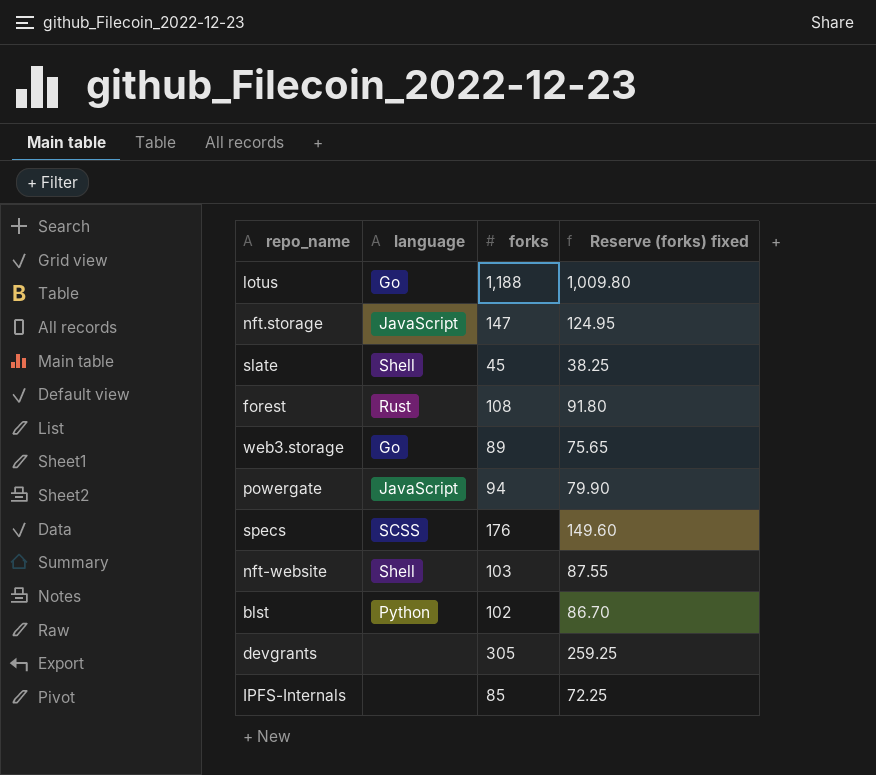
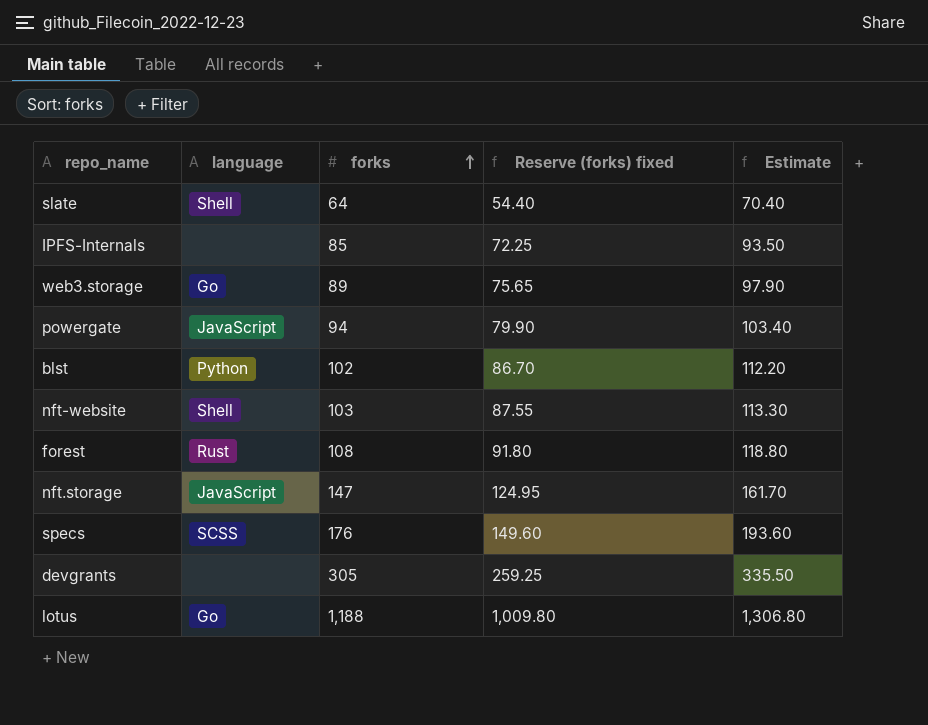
row order: none -> forks ascending
column Estimate | formula: none -> [forks] * 1.1
slate | forks: 45 -> 64
slate | Reserve (forks) fixed: 38.25 -> 54.40

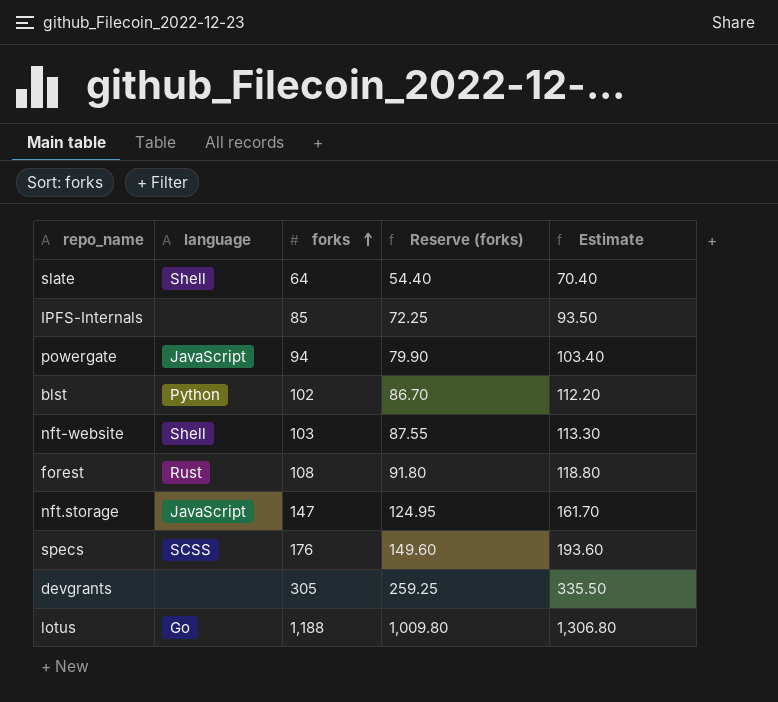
column name: Reserve (forks) fixed -> Reserve (forks)
row web3.storage: Go | 89 | 75.65 | 97.90 -> none

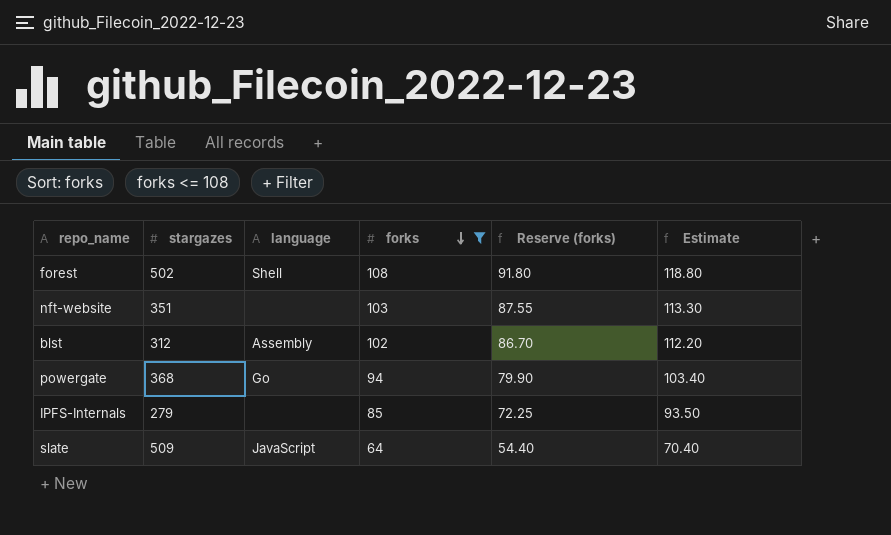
filter: none -> forks <= 108
row order: forks ascending -> forks descending
column stargazes | position: none -> 2
forest | language: Rust -> Shell
nft-website | language: Shell -> none
blst | language: Python -> Assembly
powergate | language: JavaScript -> Go
slate | language: Shell -> JavaScript

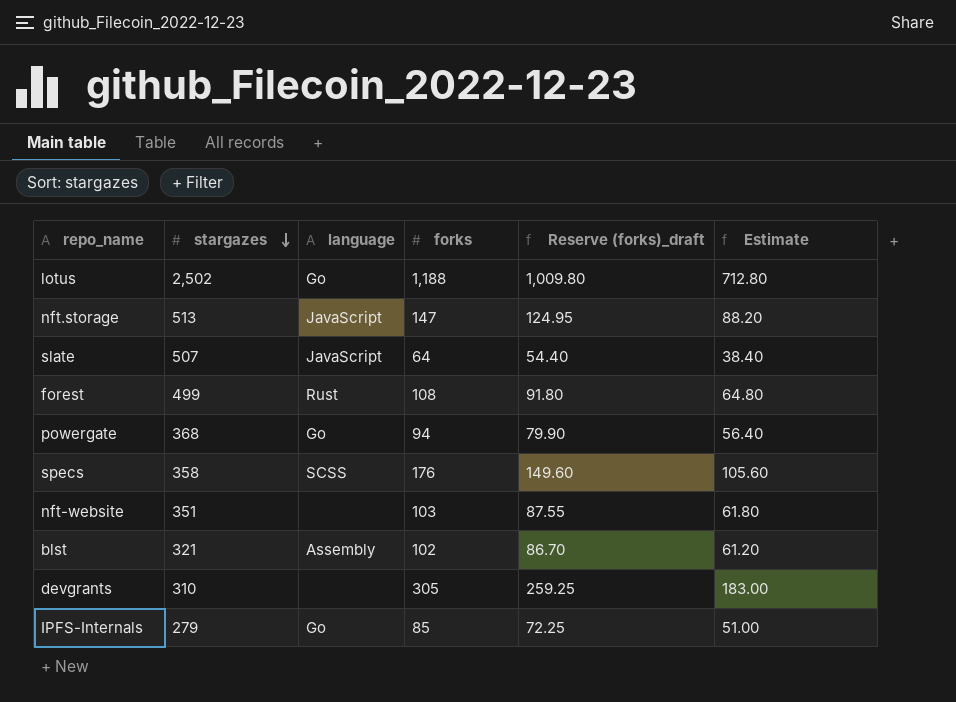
filter: forks <= 108 -> none
row order: forks descending -> stargazes descending
column name: Reserve (forks) -> Reserve (forks)_draft
column Estimate | formula: [forks] * 1.1 -> [forks] * 0.6
slate | stargazes: 509 -> 507
forest | stargazes: 502 -> 499
forest | language: Shell -> Rust
blst | stargazes: 312 -> 321
IPFS-Internals | language: none -> Go

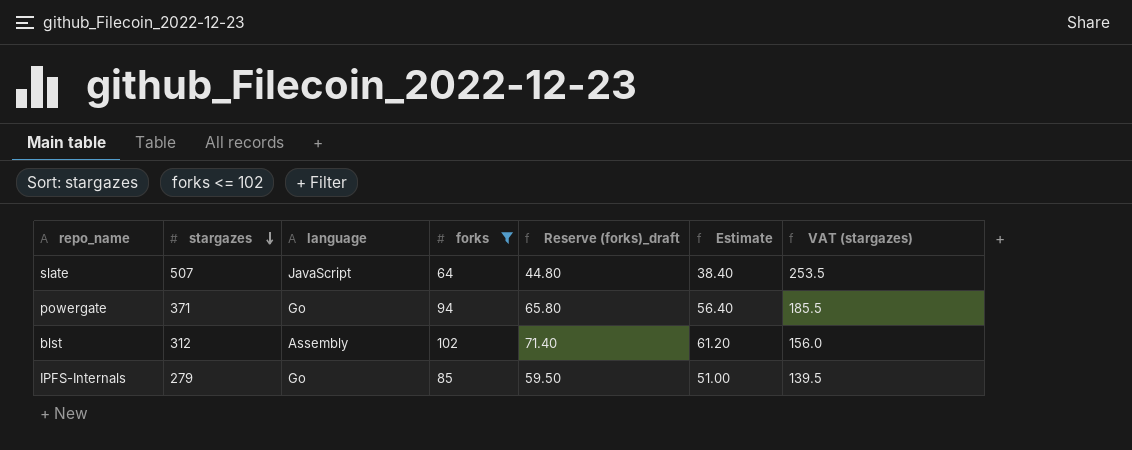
filter: none -> forks <= 102
column Reserve (forks)_draft | formula: [forks] * 0.85 -> [forks] * 0.7
column VAT (stargazes) | formula: none -> [stargazes] * 0.5
powergate | stargazes: 368 -> 371
blst | stargazes: 321 -> 312

